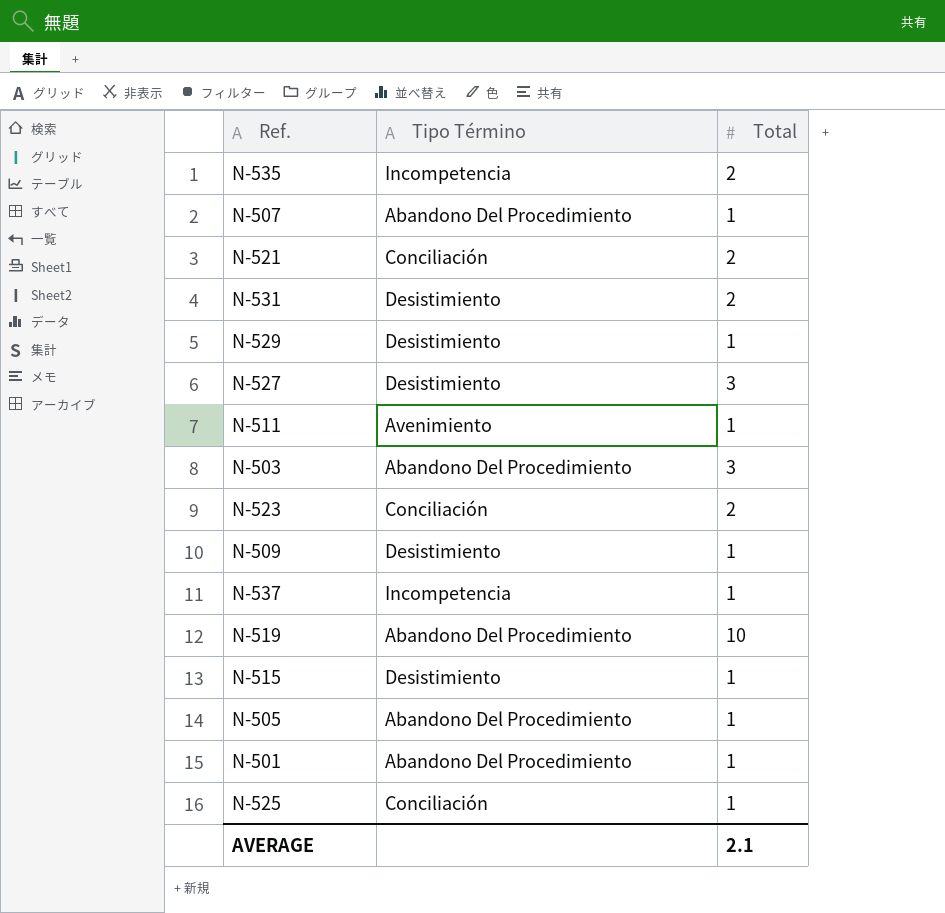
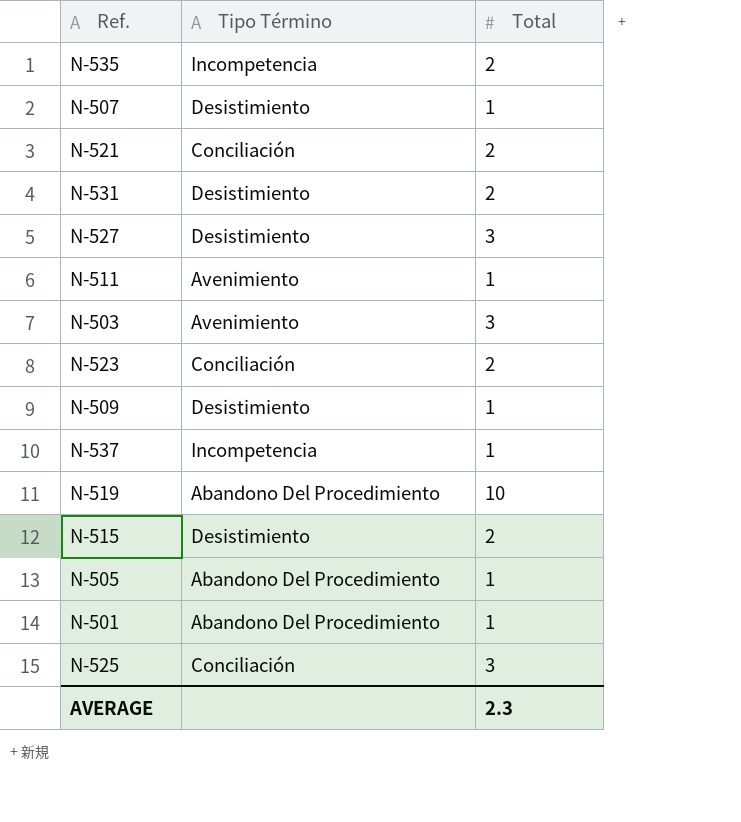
row N-529: Desistimiento | 1 -> none
N-507 | Tipo Término: Abandono Del Procedimiento -> Desistimiento
N-503 | Tipo Término: Abandono Del Procedimiento -> Avenimiento
N-515 | Total: 1 -> 2
N-525 | Total: 1 -> 3
AVERAGE | Total: 2.1 -> 2.3

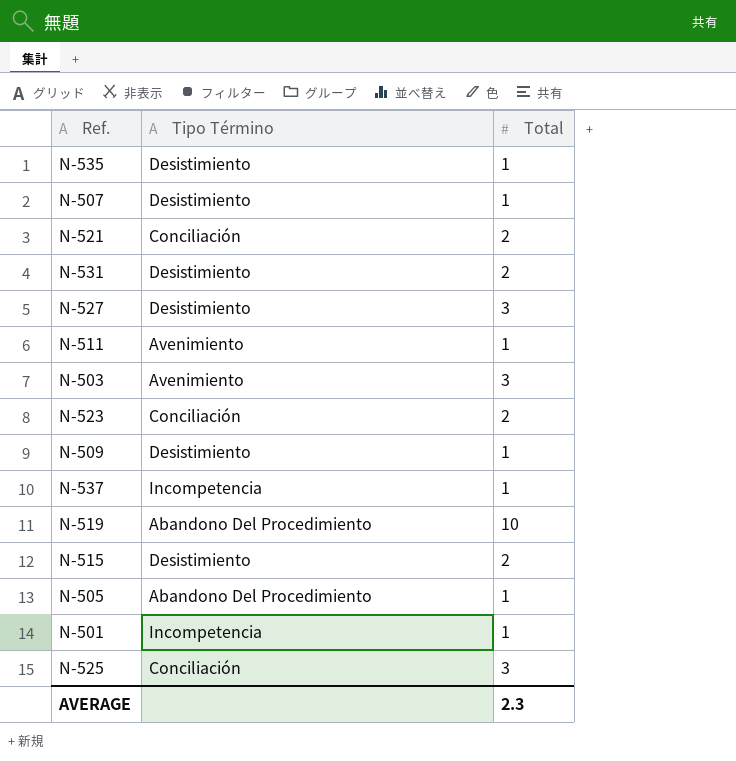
N-535 | Tipo Término: Incompetencia -> Desistimiento
N-535 | Total: 2 -> 1
N-501 | Tipo Término: Abandono Del Procedimiento -> Incompetencia

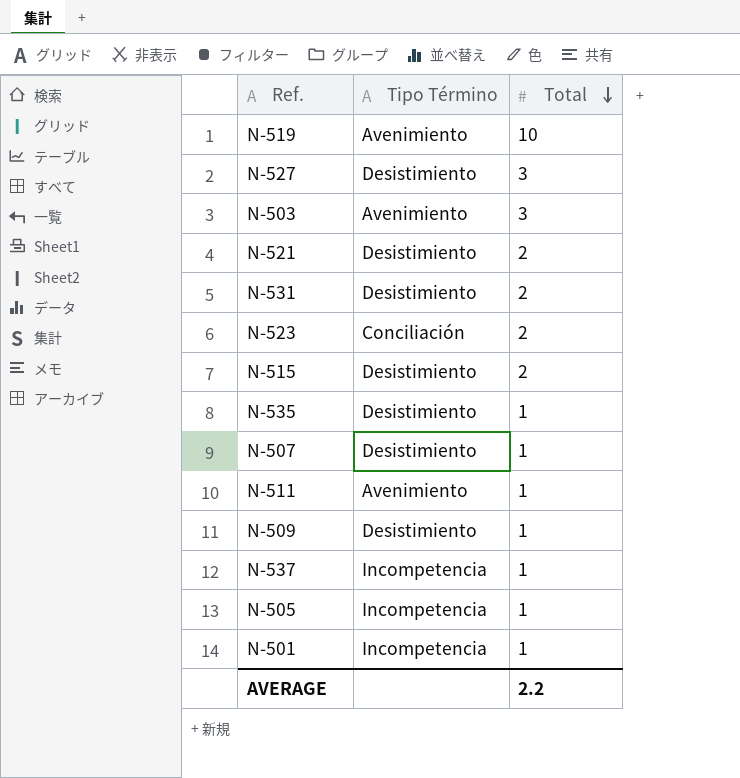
row order: none -> Total descending
row N-525: Conciliación | 3 -> none
N-519 | Tipo Término: Abandono Del Procedimiento -> Avenimiento
N-521 | Tipo Término: Conciliación -> Desistimiento
N-505 | Tipo Término: Abandono Del Procedimiento -> Incompetencia
AVERAGE | Total: 2.3 -> 2.2

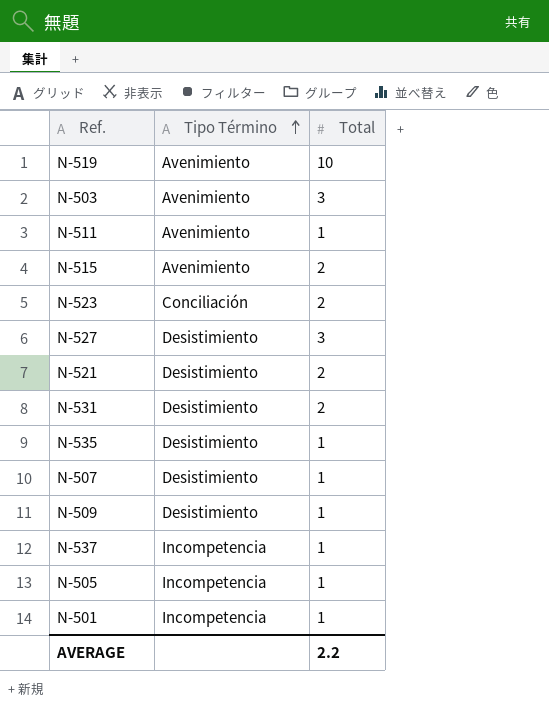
row order: Total descending -> Tipo Término ascending
N-515 | Tipo Término: Desistimiento -> Avenimiento

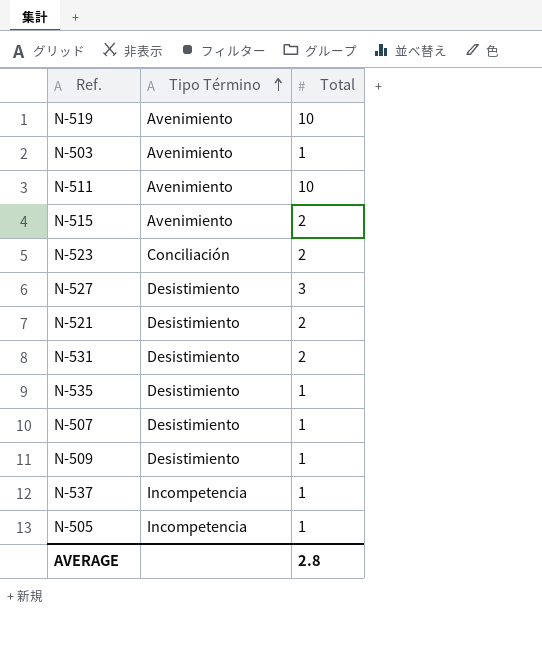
row N-501: Incompetencia | 1 -> none
N-503 | Total: 3 -> 1
N-511 | Total: 1 -> 10
AVERAGE | Total: 2.2 -> 2.8

